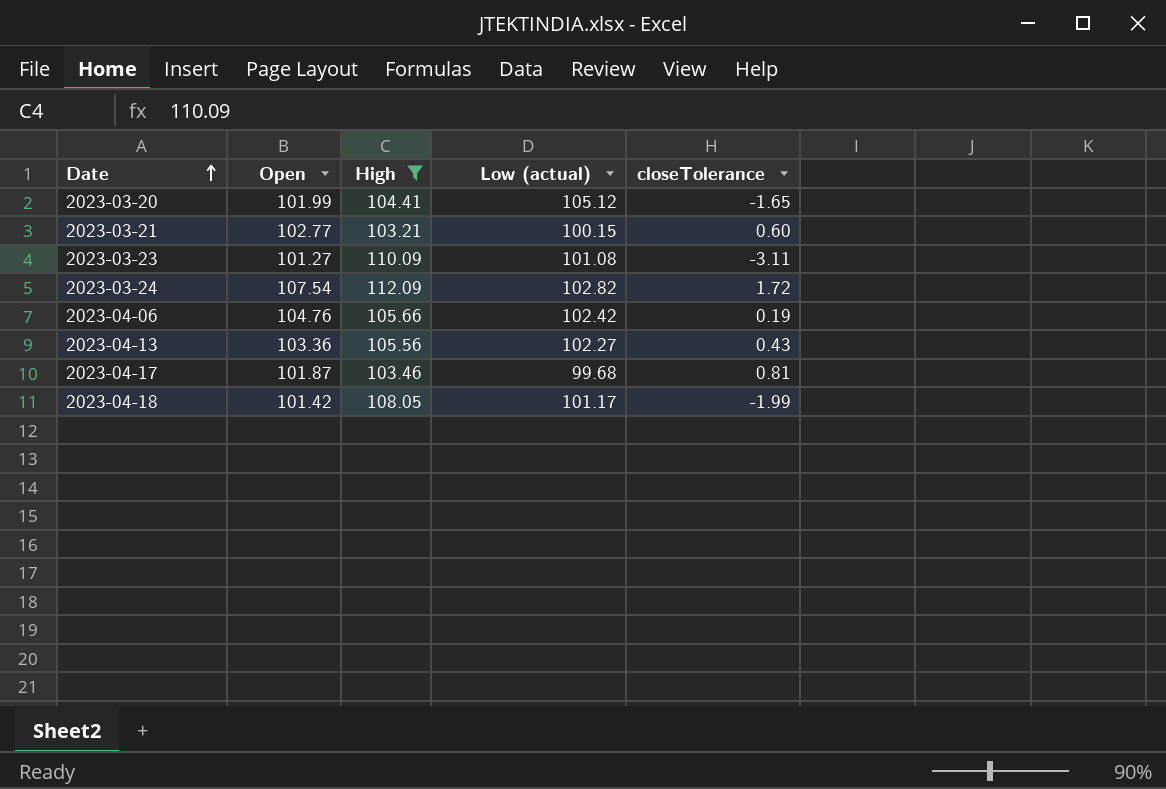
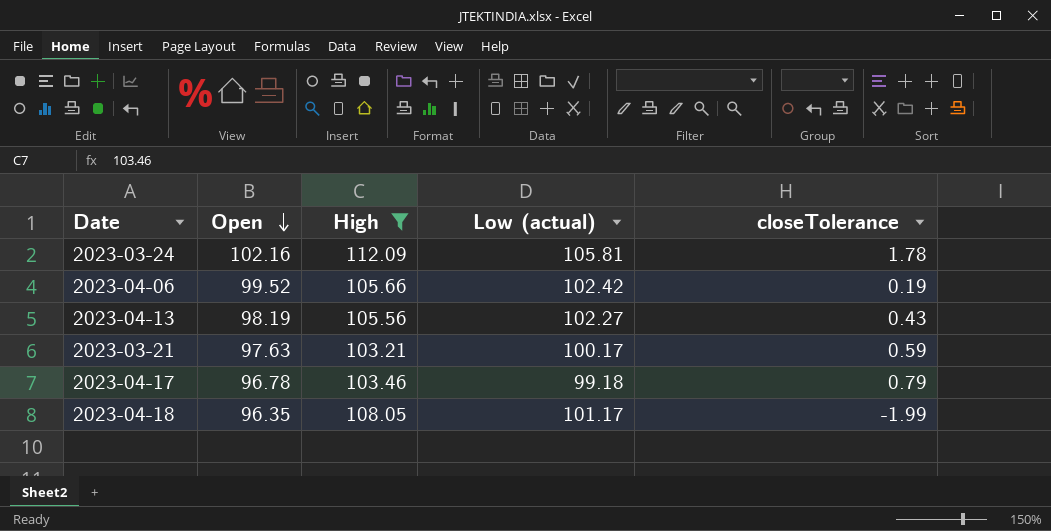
row order: Date ascending -> Open descending
row 2023-03-20: 101.99 | 104.41 | 105.12 | -1.65 -> none
row 2023-03-23: 101.27 | 110.09 | 101.08 | -3.11 -> none
2023-03-24 | Open: 107.54 -> 102.16
2023-03-24 | Low (actual): 102.82 -> 105.81
2023-03-24 | closeTolerance: 1.72 -> 1.78
2023-04-06 | Open: 104.76 -> 99.52
2023-04-13 | Open: 103.36 -> 98.19
2023-03-21 | Open: 102.77 -> 97.63
2023-03-21 | Low (actual): 100.15 -> 100.17
2023-03-21 | closeTolerance: 0.60 -> 0.59
2023-04-17 | Open: 101.87 -> 96.78
2023-04-17 | Low (actual): 99.68 -> 99.18
2023-04-17 | closeTolerance: 0.81 -> 0.79
2023-04-18 | Open: 101.42 -> 96.35

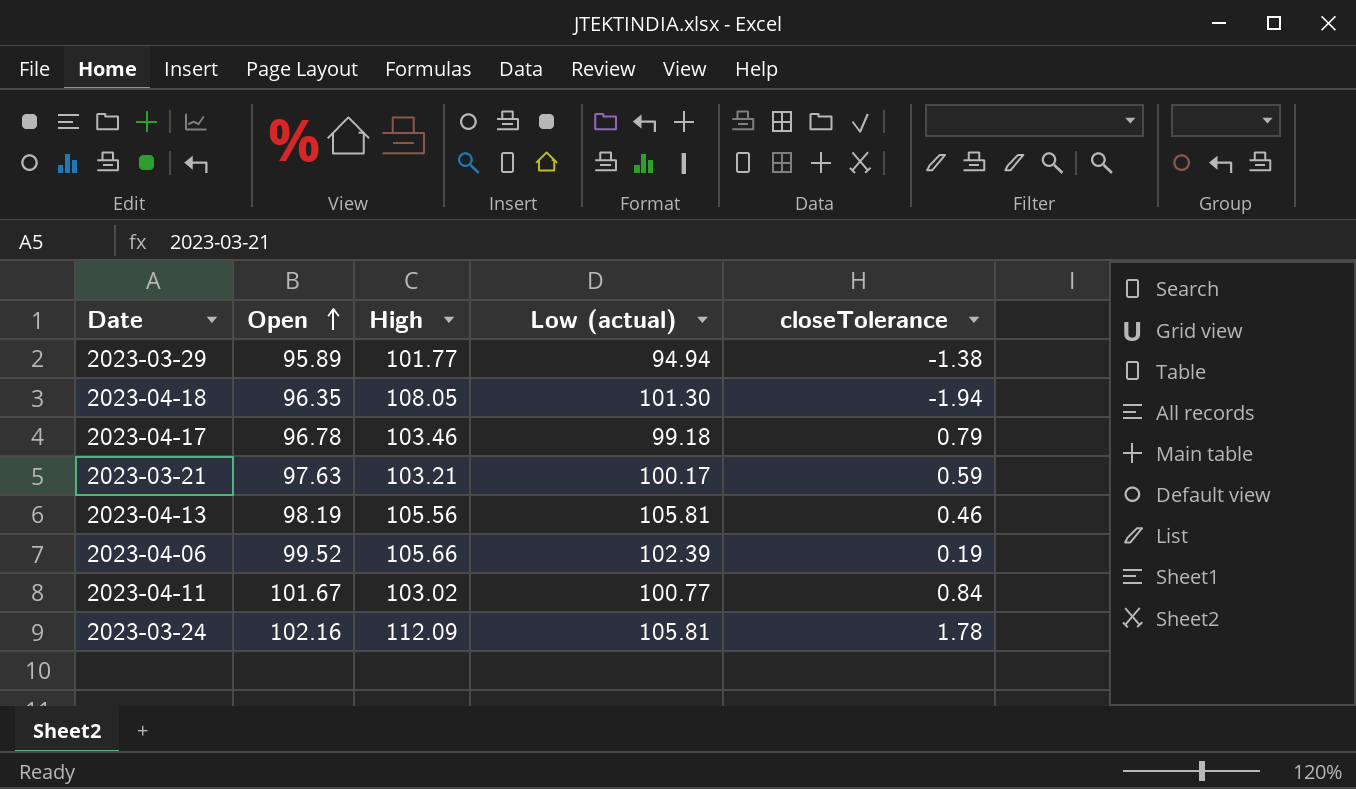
filter: High >= 103.21 -> none
row order: Open descending -> Open ascending
2023-04-18 | Low (actual): 101.17 -> 101.30
2023-04-18 | closeTolerance: -1.99 -> -1.94
2023-04-13 | Low (actual): 102.27 -> 105.81
2023-04-13 | closeTolerance: 0.43 -> 0.46
2023-04-06 | Low (actual): 102.42 -> 102.39

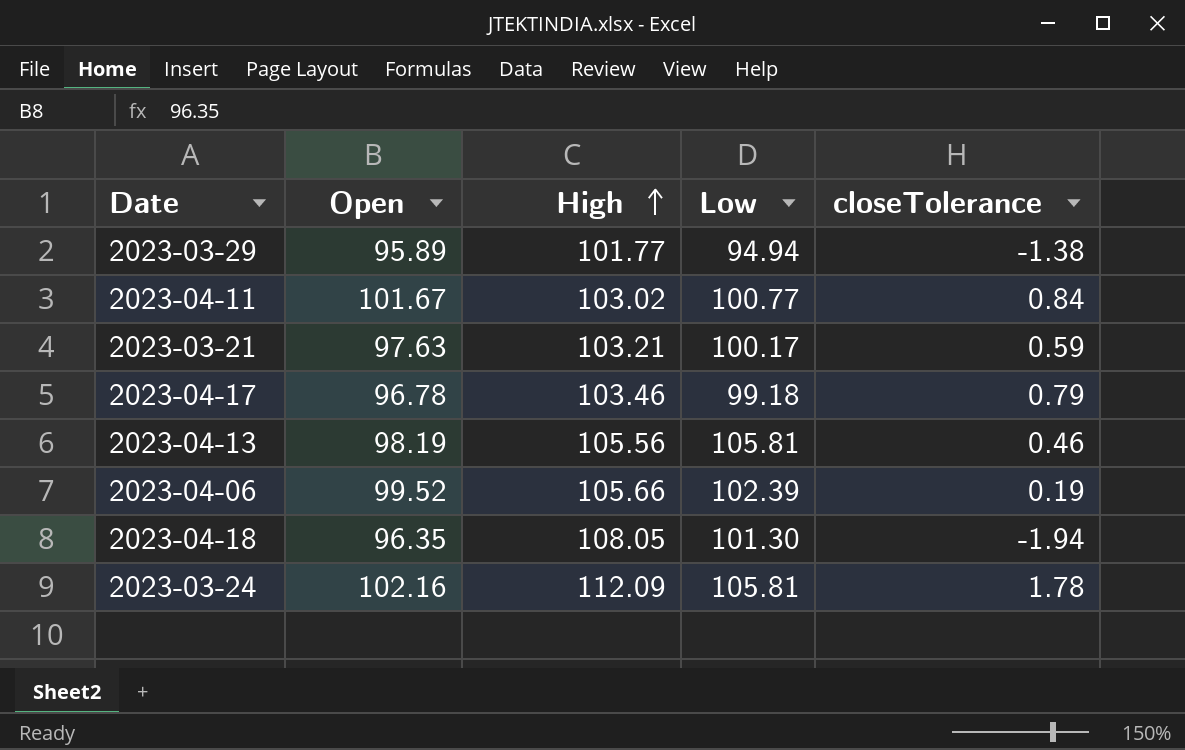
row order: Open ascending -> High ascending
column name: Low (actual) -> Low

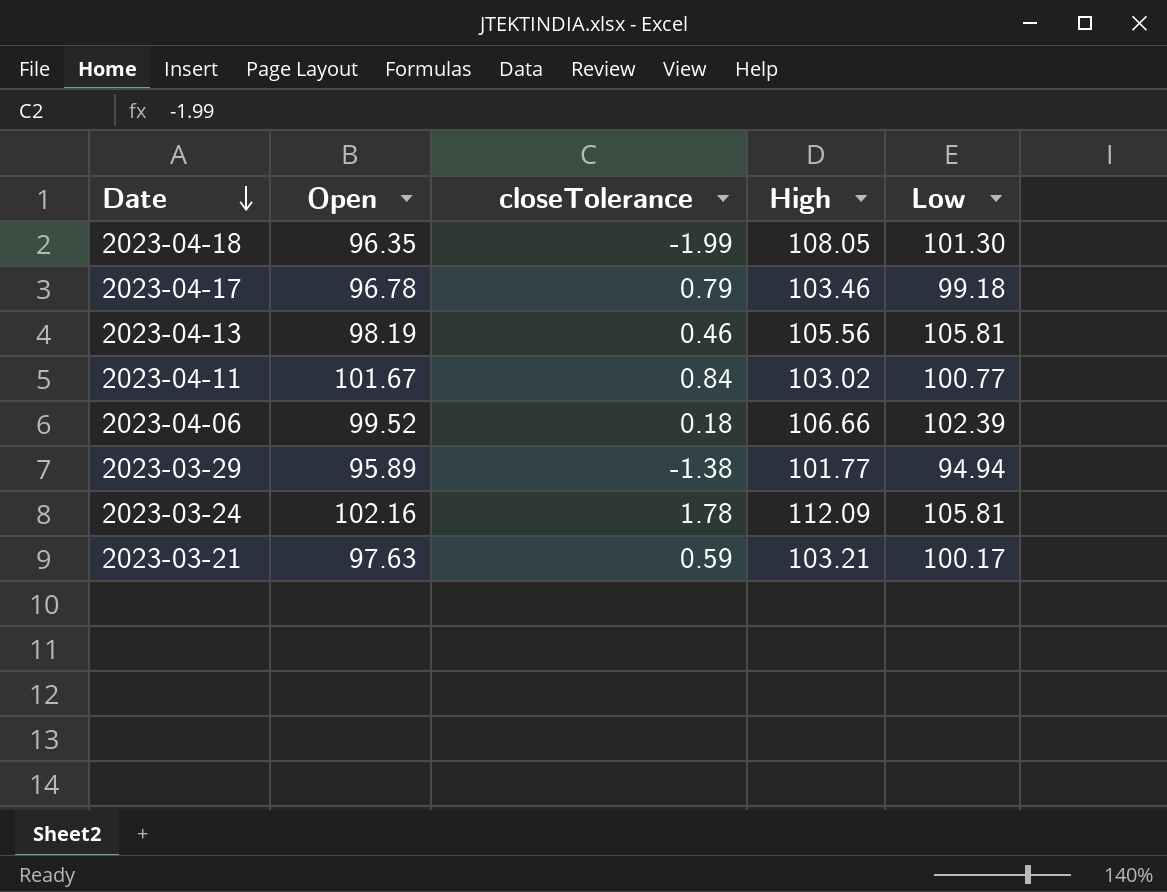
row order: High ascending -> Date descending
column closeTolerance | position: 5 -> 3
2023-04-18 | closeTolerance: -1.94 -> -1.99
2023-04-06 | closeTolerance: 0.19 -> 0.18
2023-04-06 | High: 105.66 -> 106.66

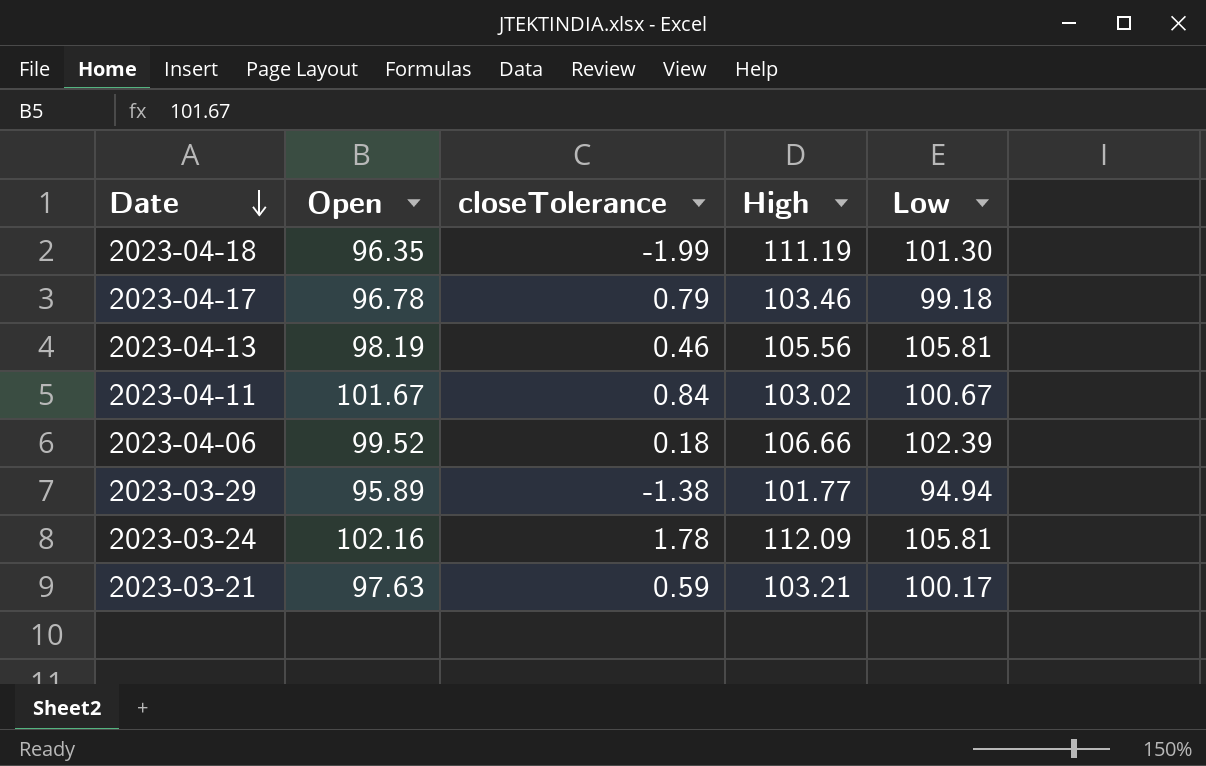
2023-04-18 | High: 108.05 -> 111.19
2023-04-11 | Low: 100.77 -> 100.67

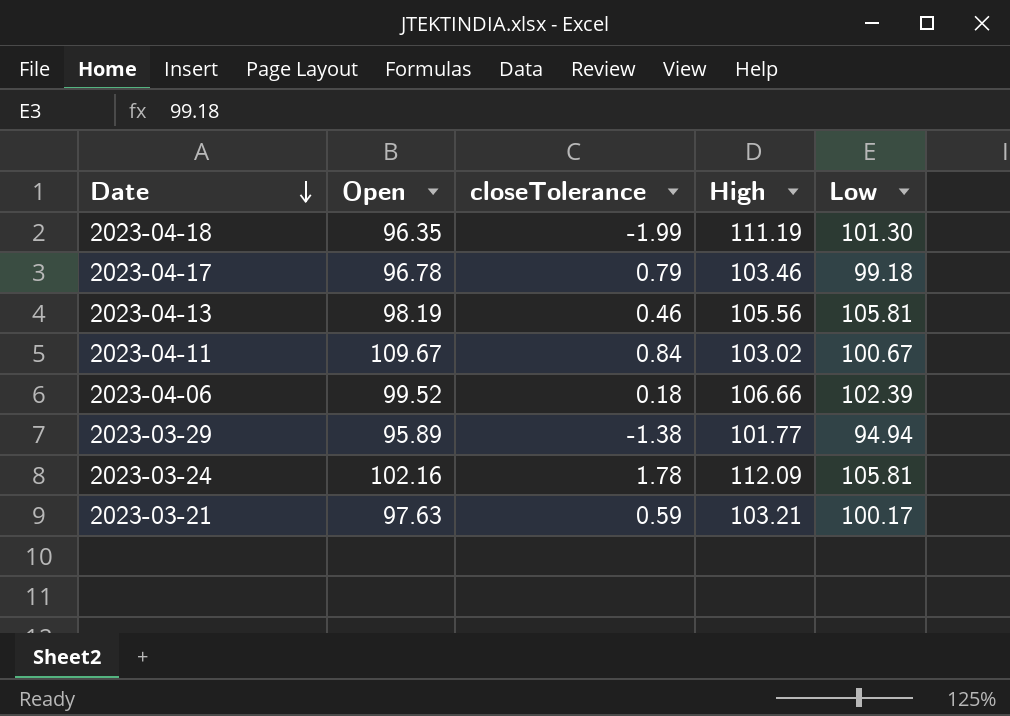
2023-04-11 | Open: 101.67 -> 109.67

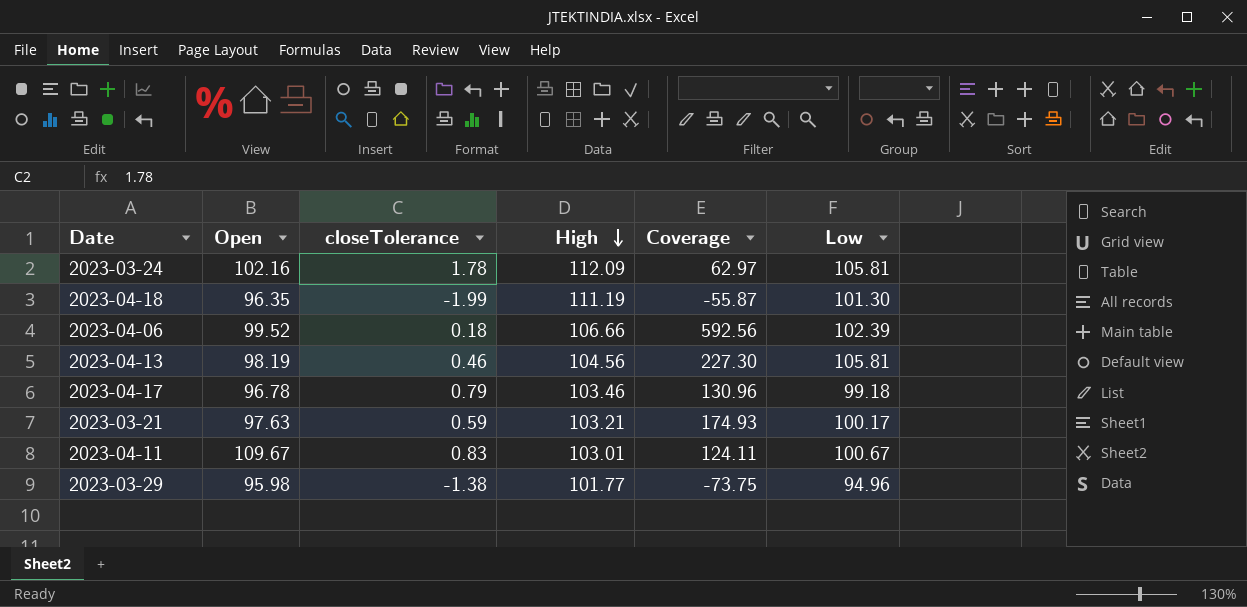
row order: Date descending -> High descending
column Coverage | formula: none -> [High] / [closeTolerance]
2023-04-13 | High: 105.56 -> 104.56
2023-04-11 | closeTolerance: 0.84 -> 0.83
2023-04-11 | High: 103.02 -> 103.01
2023-03-29 | Open: 95.89 -> 95.98
2023-03-29 | Low: 94.94 -> 94.96

